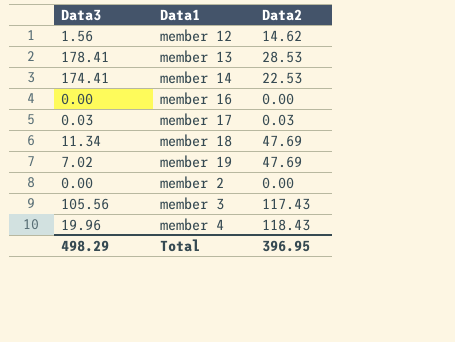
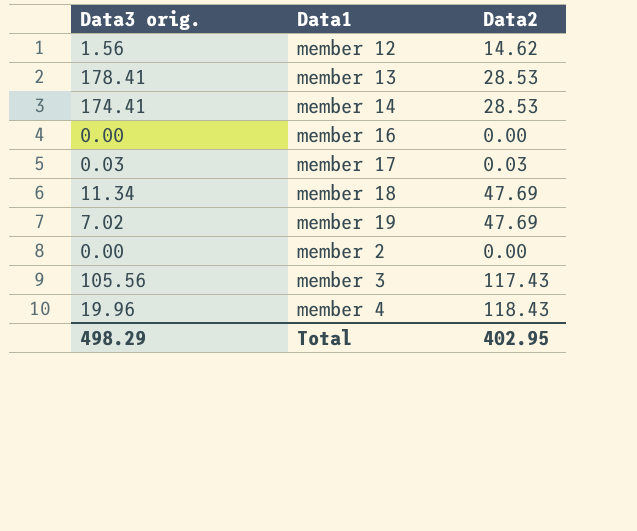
column name: Data3 -> Data3 orig.
member 14 | Data2: 22.53 -> 28.53
Total | Data2: 396.95 -> 402.95

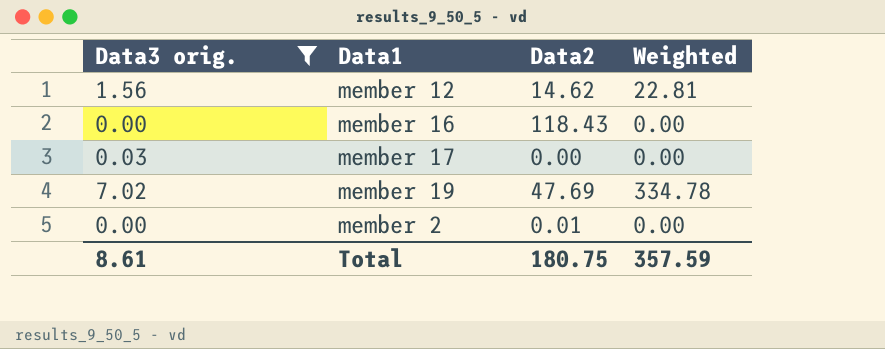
filter: none -> Data3 orig. <= 7.02
column Weighted | formula: none -> [Data3 orig.] * [Data2]
member 16 | Data2: 0.00 -> 118.43
member 17 | Data2: 0.03 -> 0.00
member 2 | Data2: 0.00 -> 0.01
Total | Data3 orig.: 498.29 -> 8.61
Total | Data2: 402.95 -> 180.75

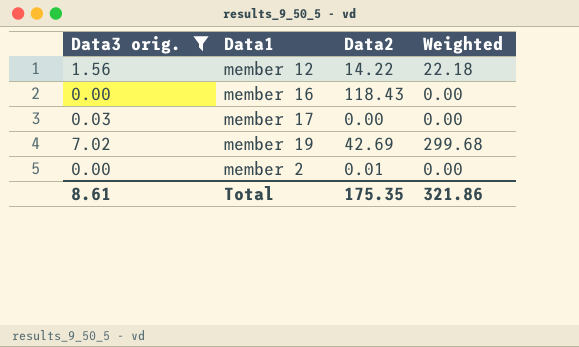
member 12 | Data2: 14.62 -> 14.22
member 12 | Weighted: 22.81 -> 22.18
member 19 | Data2: 47.69 -> 42.69
member 19 | Weighted: 334.78 -> 299.68
Total | Data2: 180.75 -> 175.35
Total | Weighted: 357.59 -> 321.86

